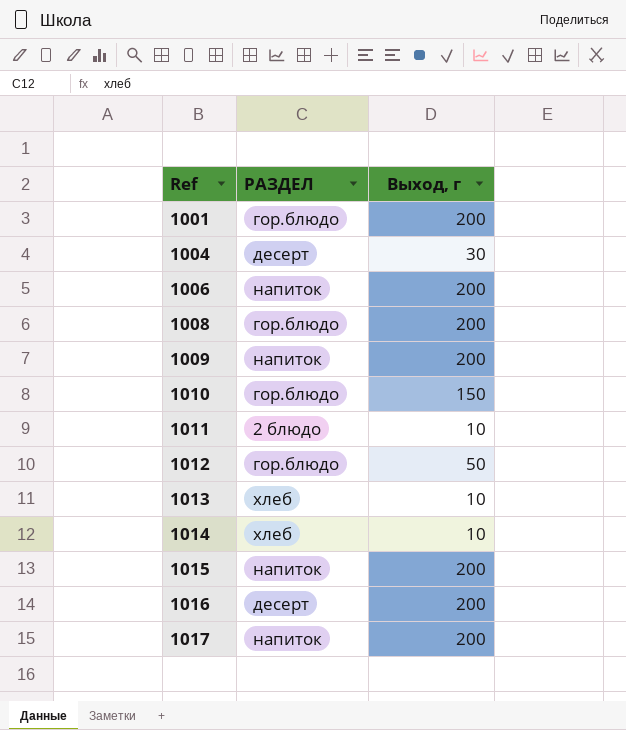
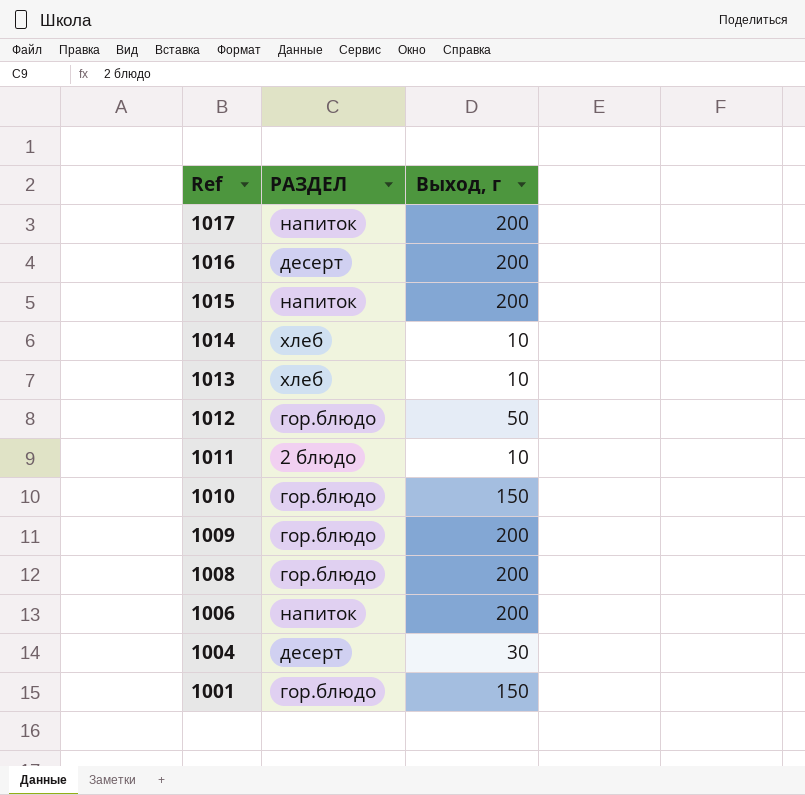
row order: Ref ascending -> Ref descending
1009 | РАЗДЕЛ: напиток -> гор.блюдо
1001 | Выход, г: 200 -> 150

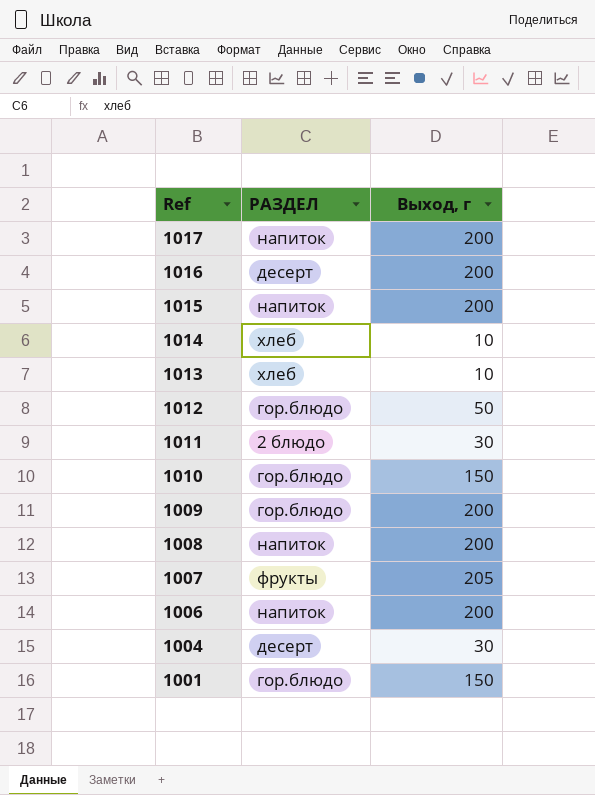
1011 | Выход, г: 10 -> 30
1008 | РАЗДЕЛ: гор.блюдо -> напиток
row 1007: none -> фрукты | 205

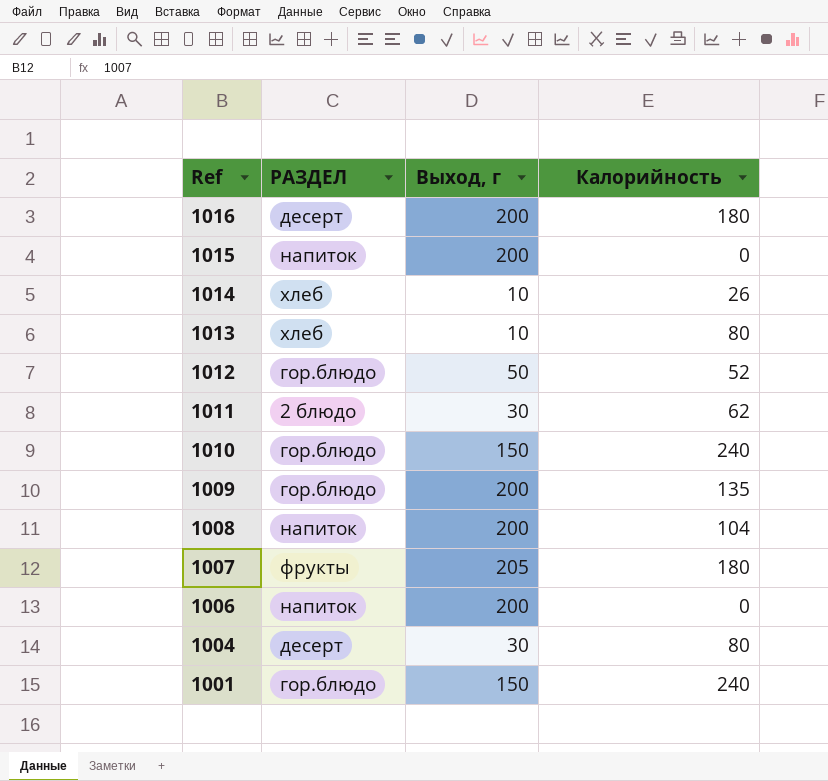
column Калорийность | position: none -> 4
row 1017: напиток | 200 -> none

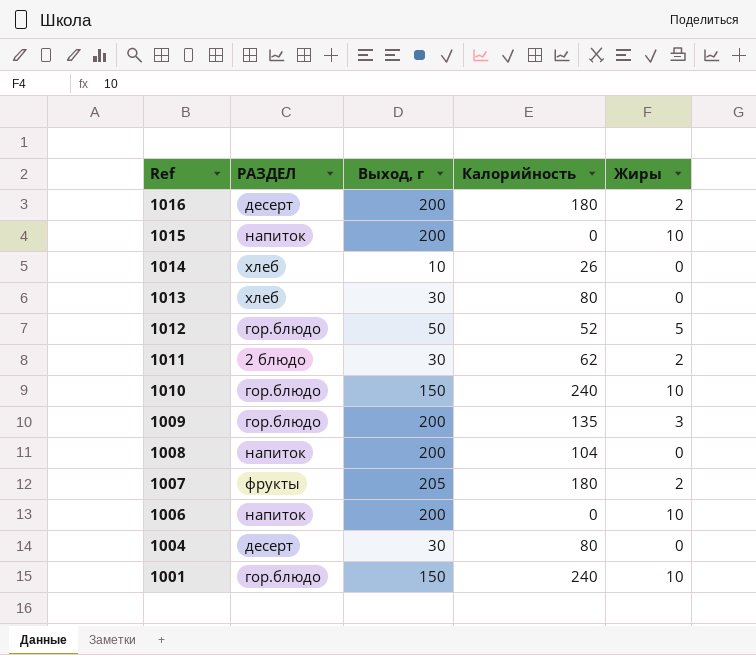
column Жиры | position: none -> 5
1013 | Выход, г: 10 -> 30

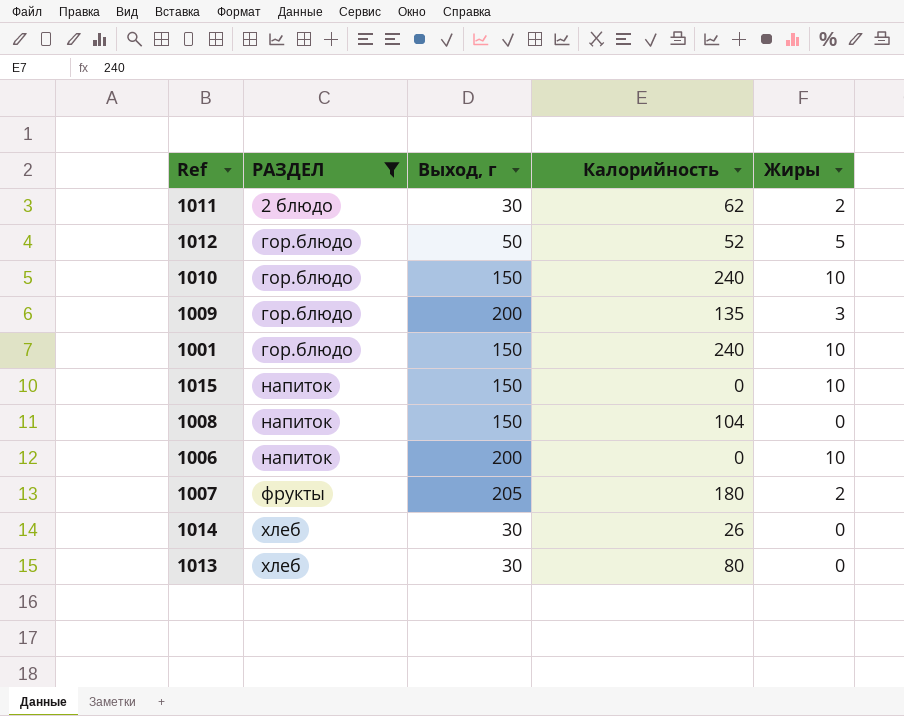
filter: none -> РАЗДЕЛ != десерт
row order: Ref descending -> РАЗДЕЛ ascending
1015 | Выход, г: 200 -> 150
1008 | Выход, г: 200 -> 150
1014 | Выход, г: 10 -> 30

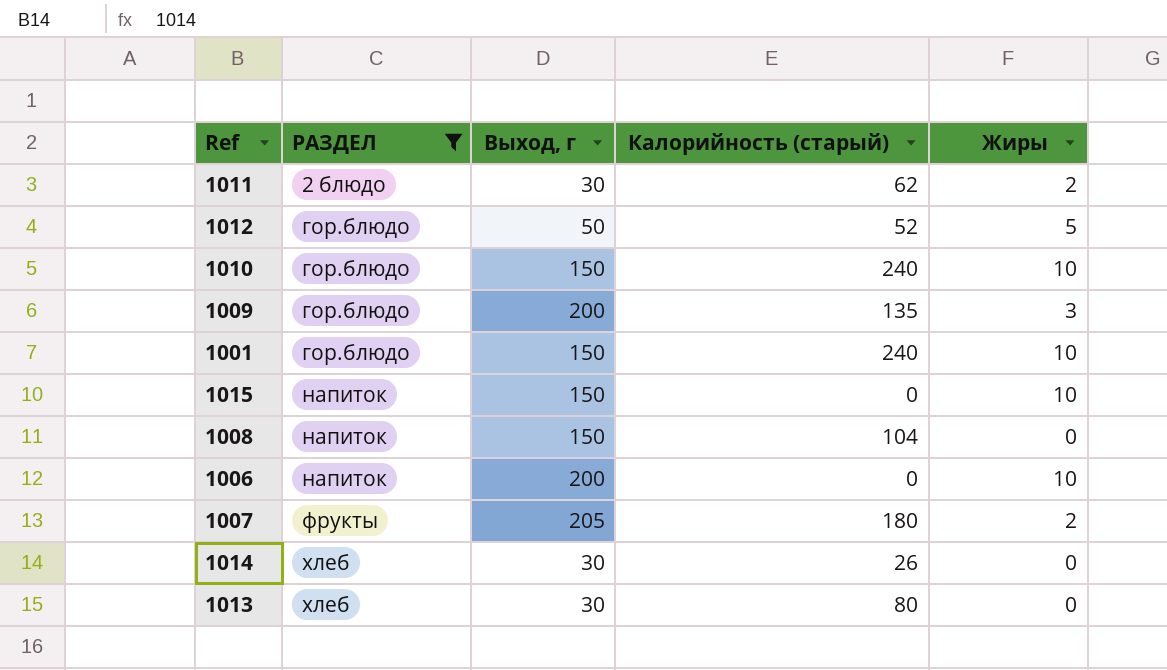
column name: Калорийность -> Калорийность (старый)

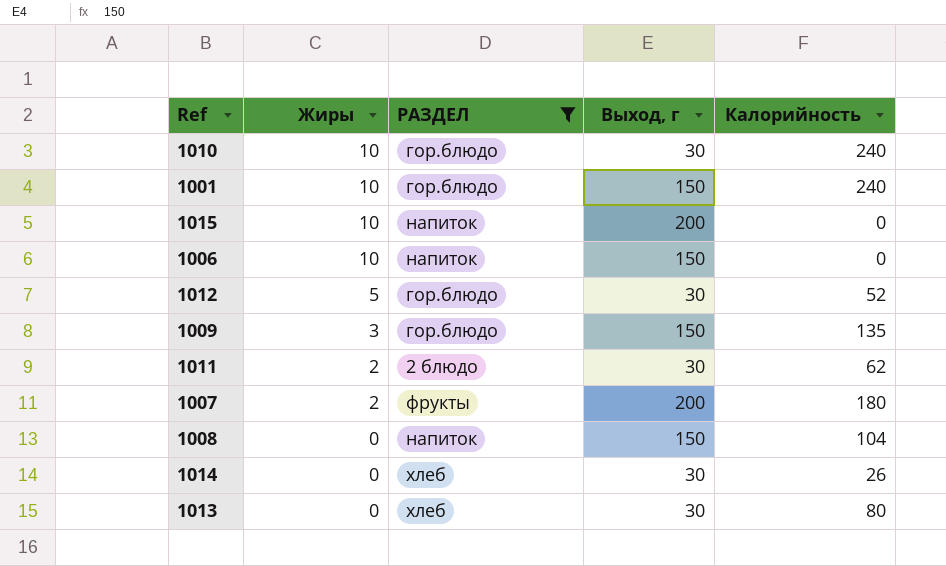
row order: РАЗДЕЛ ascending -> Жиры descending
column Жиры | position: 5 -> 2
column name: Калорийность (старый) -> Калорийность
1010 | Выход, г: 150 -> 30
1015 | Выход, г: 150 -> 200
1006 | Выход, г: 200 -> 150
1012 | Выход, г: 50 -> 30
1009 | Выход, г: 200 -> 150
1007 | Выход, г: 205 -> 200

